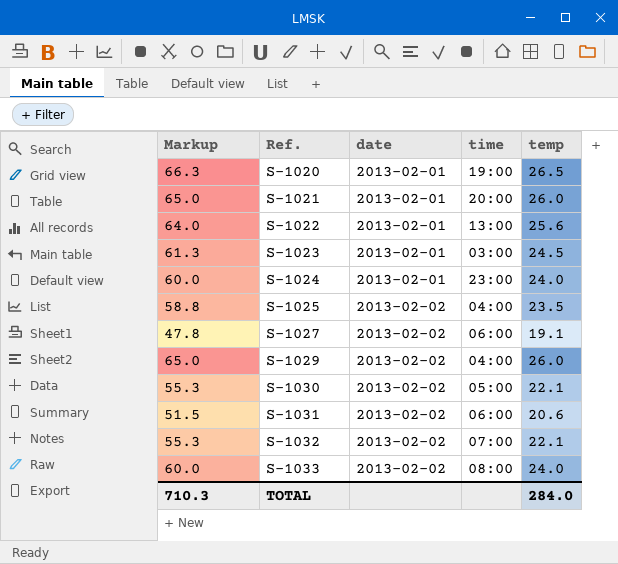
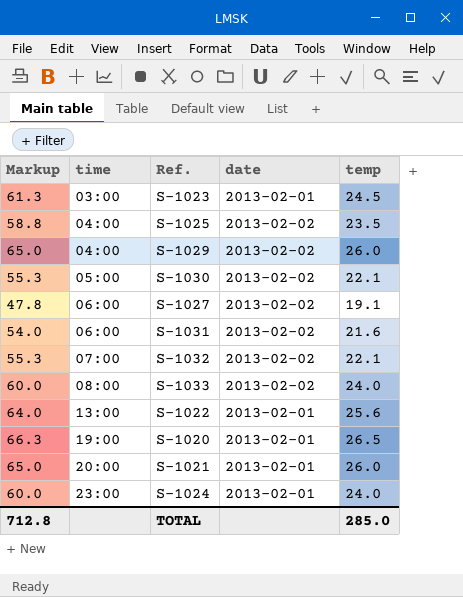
row order: Ref. ascending -> time ascending
column time | position: 4 -> 2
S-1031 | Markup: 51.5 -> 54.0
S-1031 | temp: 20.6 -> 21.6
TOTAL | Markup: 710.3 -> 712.8
TOTAL | temp: 284.0 -> 285.0

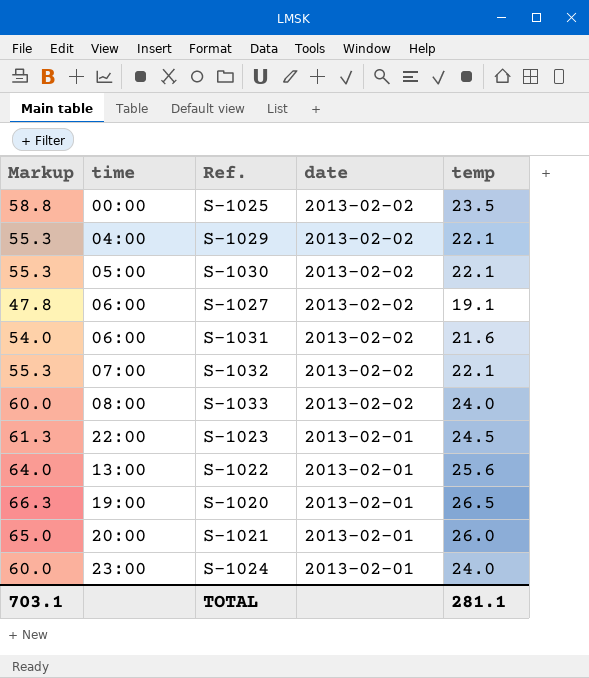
row order: time ascending -> date descending
S-1025 | time: 04:00 -> 00:00
S-1029 | Markup: 65.0 -> 55.3
S-1029 | temp: 26.0 -> 22.1
S-1023 | time: 03:00 -> 22:00
TOTAL | Markup: 712.8 -> 703.1
TOTAL | temp: 285.0 -> 281.1

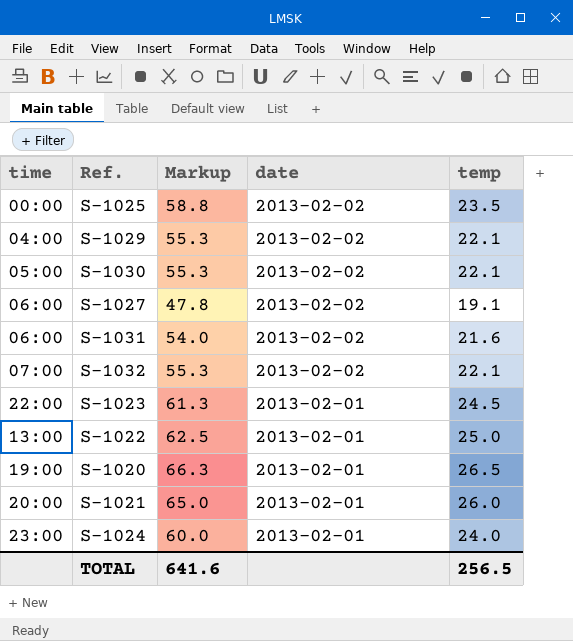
column Markup | position: 1 -> 3
row S-1033: 60.0 | 08:00 | 2013-02-02 | 24.0 -> none
S-1022 | Markup: 64.0 -> 62.5
S-1022 | temp: 25.6 -> 25.0
TOTAL | Markup: 703.1 -> 641.6
TOTAL | temp: 281.1 -> 256.5

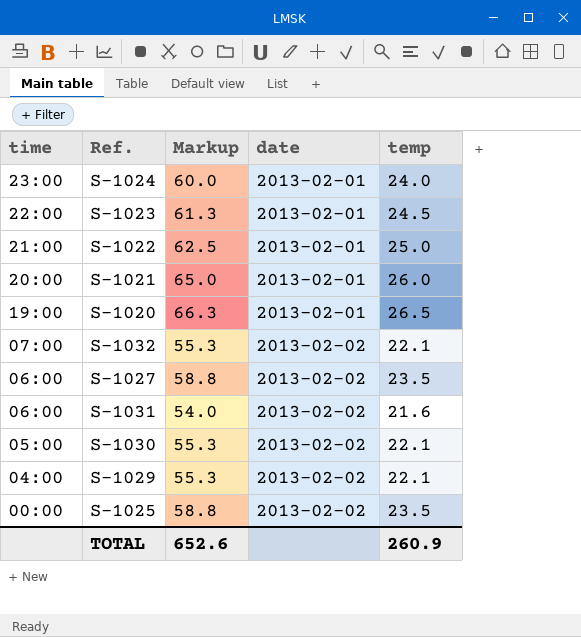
row order: date descending -> time descending
S-1022 | time: 13:00 -> 21:00
S-1027 | Markup: 47.8 -> 58.8
S-1027 | temp: 19.1 -> 23.5
TOTAL | Markup: 641.6 -> 652.6
TOTAL | temp: 256.5 -> 260.9

